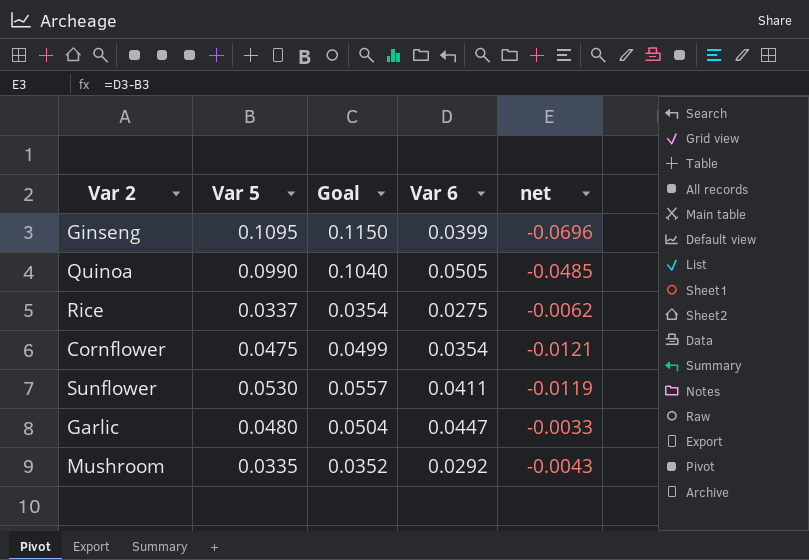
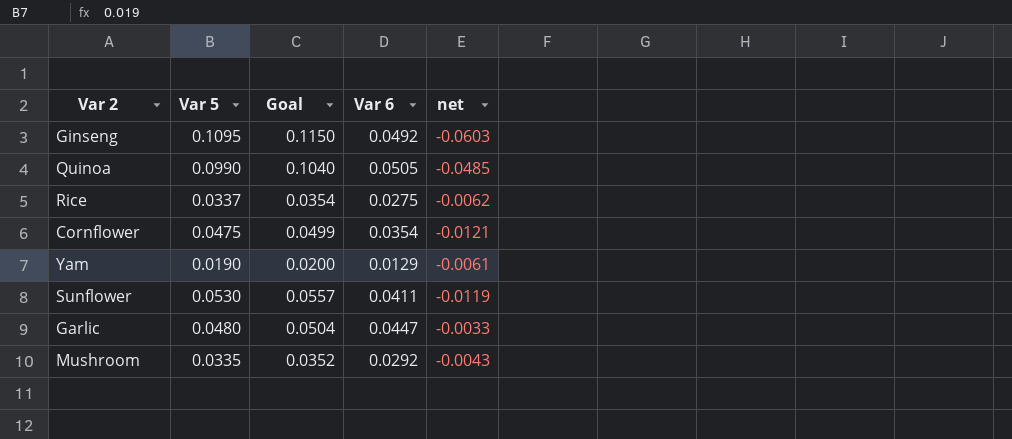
Ginseng | Var 6: 0.0399 -> 0.0492
Ginseng | net: -0.0696 -> -0.0603
row Yam: none -> 0.0190 | 0.0200 | 0.0129 | -0.0061

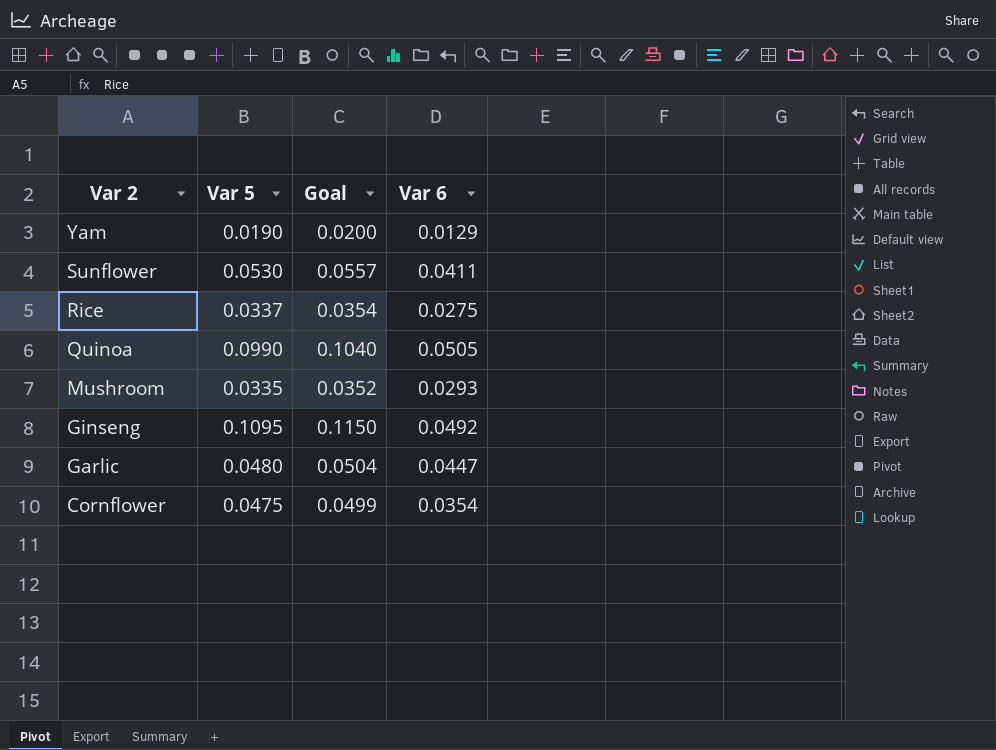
row order: none -> Var 2 descending
column net | formula: [Var 6] - [Var 5] -> none
Mushroom | Var 6: 0.0292 -> 0.0293

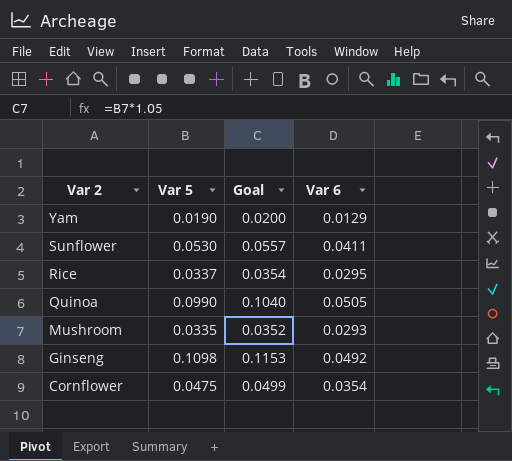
row Garlic: 0.0480 | 0.0504 | 0.0447 -> none
Rice | Var 6: 0.0275 -> 0.0295
Ginseng | Var 5: 0.1095 -> 0.1098
Ginseng | Goal: 0.1150 -> 0.1153

